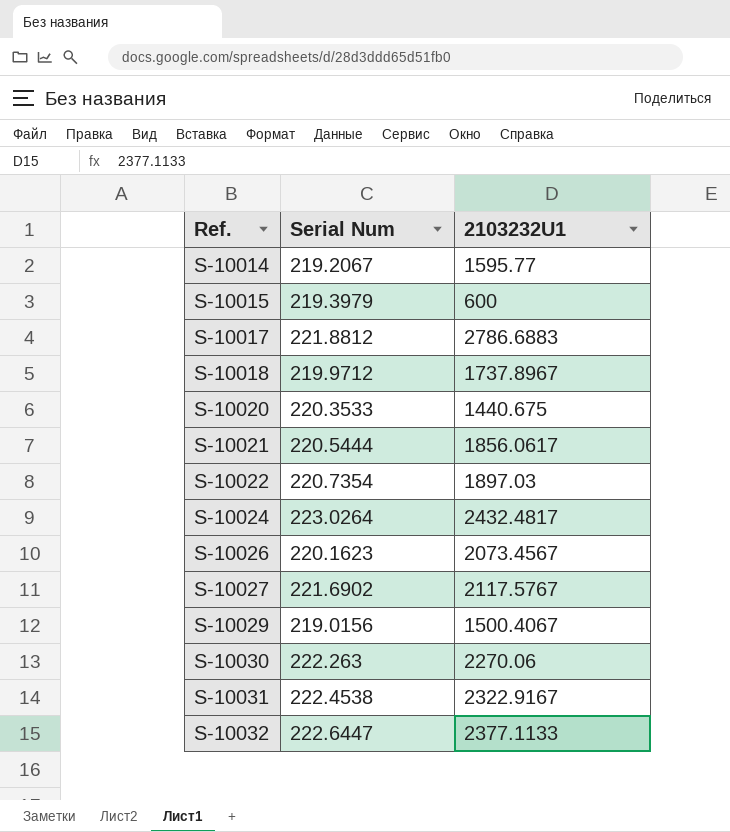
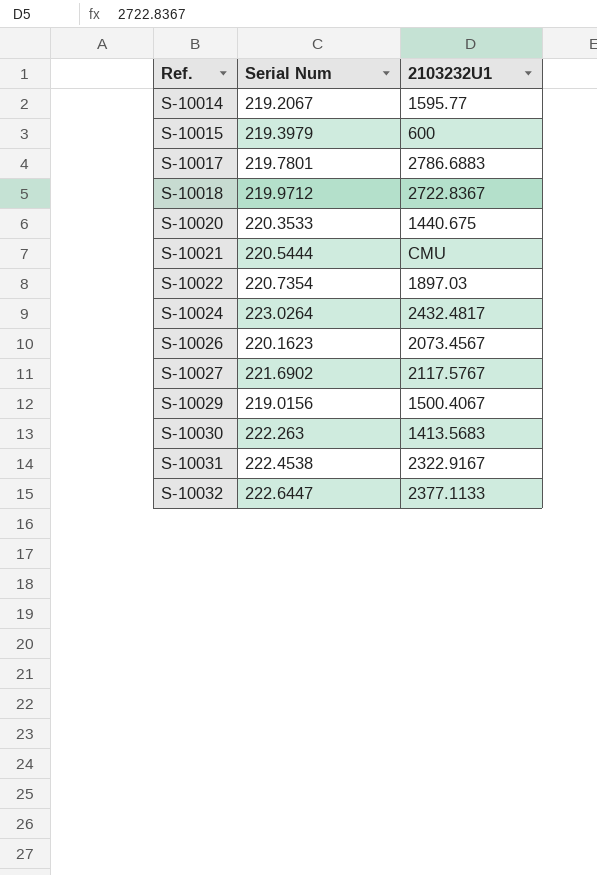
S-10017 | Serial Num: 221.8812 -> 219.7801
S-10018 | 2103232U1: 1737.8967 -> 2722.8367
S-10021 | 2103232U1: 1856.0617 -> CMU
S-10030 | 2103232U1: 2270.06 -> 1413.5683

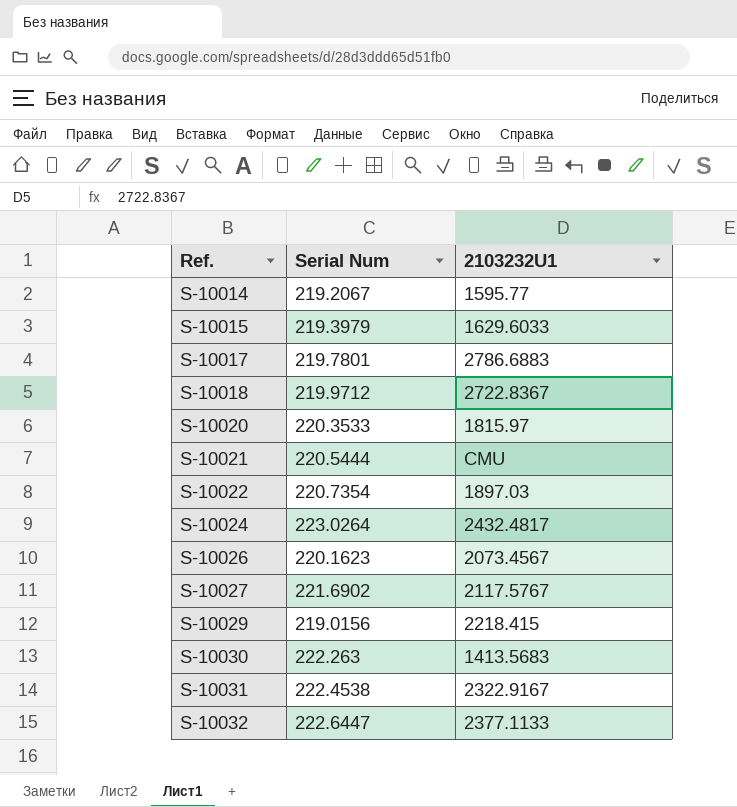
S-10015 | 2103232U1: 600 -> 1629.6033
S-10020 | 2103232U1: 1440.675 -> 1815.97
S-10029 | 2103232U1: 1500.4067 -> 2218.415

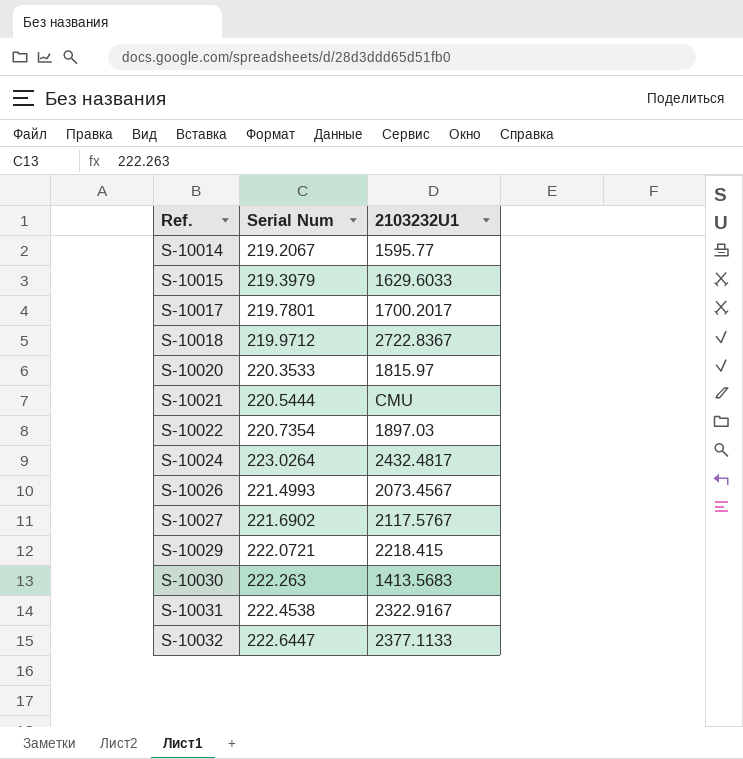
S-10017 | 2103232U1: 2786.6883 -> 1700.2017
S-10026 | Serial Num: 220.1623 -> 221.4993
S-10029 | Serial Num: 219.0156 -> 222.0721

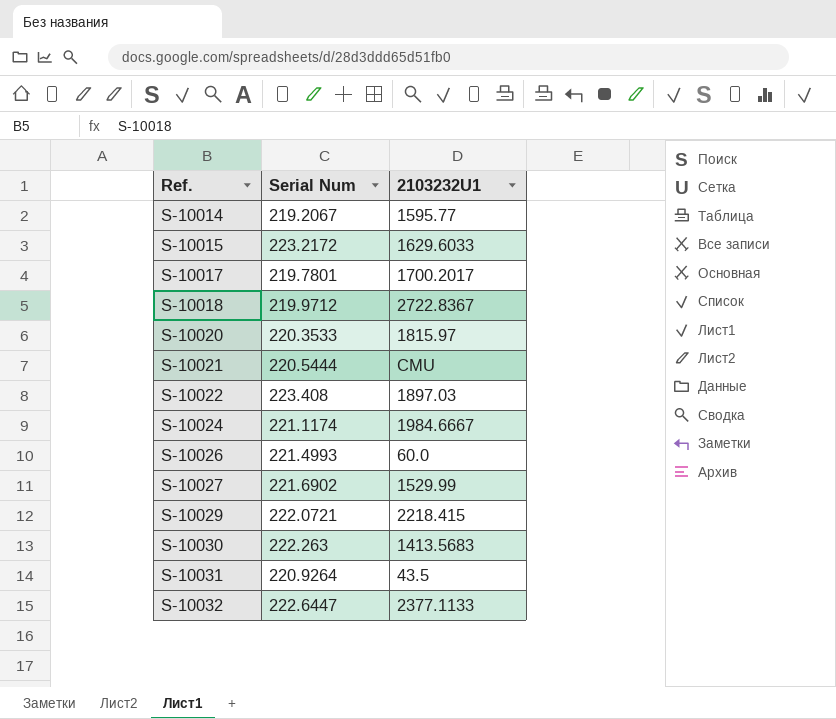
S-10015 | Serial Num: 219.3979 -> 223.2172
S-10022 | Serial Num: 220.7354 -> 223.408
S-10024 | Serial Num: 223.0264 -> 221.1174
S-10024 | 2103232U1: 2432.4817 -> 1984.6667
S-10026 | 2103232U1: 2073.4567 -> 60.0
S-10027 | 2103232U1: 2117.5767 -> 1529.99
S-10031 | Serial Num: 222.4538 -> 220.9264
S-10031 | 2103232U1: 2322.9167 -> 43.5

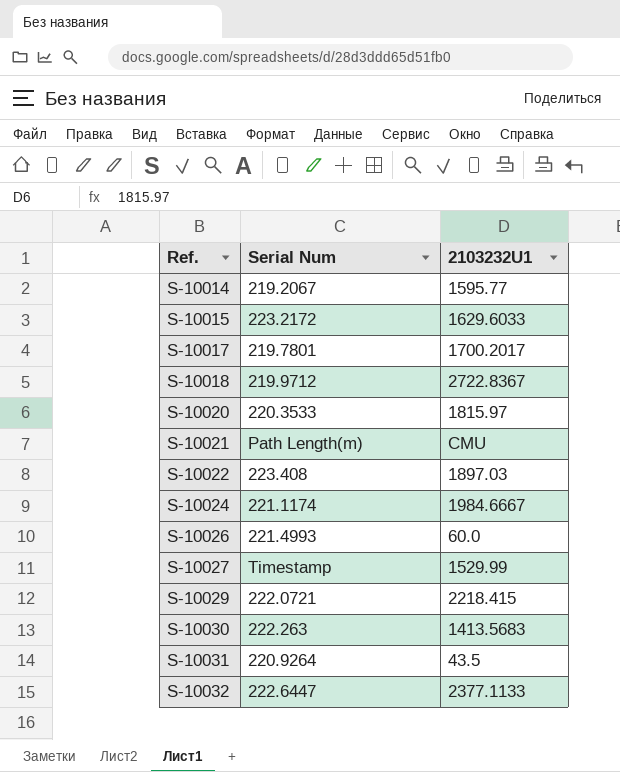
S-10021 | Serial Num: 220.5444 -> Path Length(m)
S-10027 | Serial Num: 221.6902 -> Timestamp

